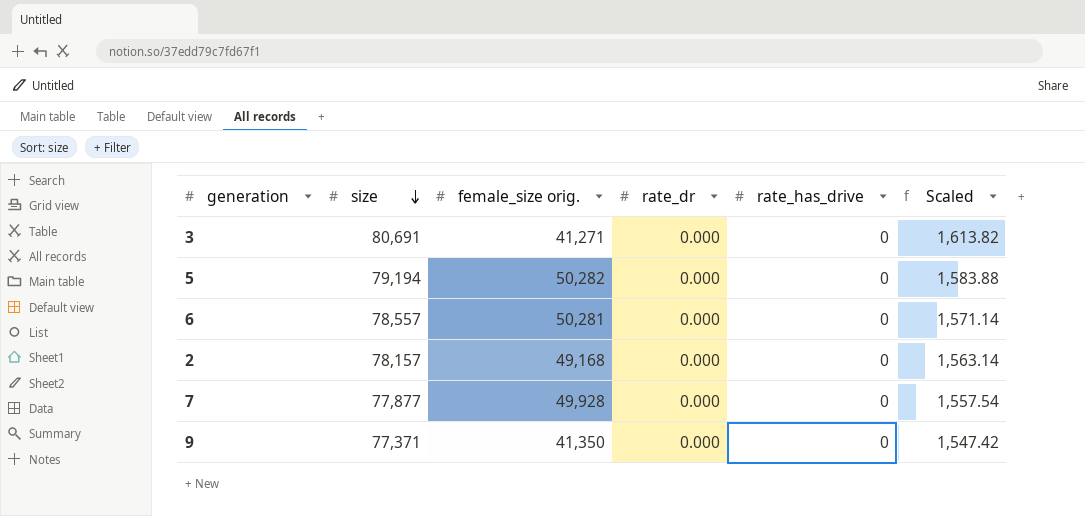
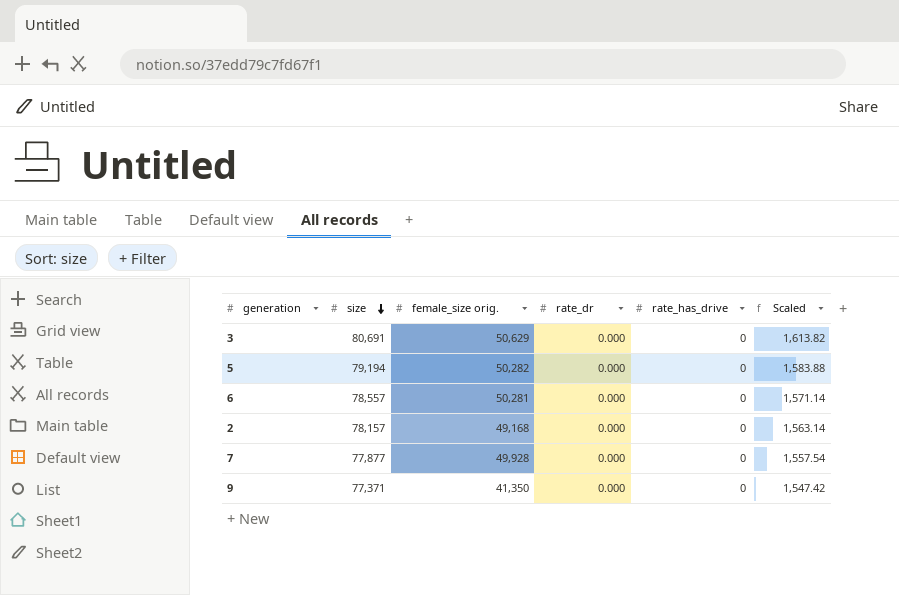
3 | female_size orig.: 41,271 -> 50,629

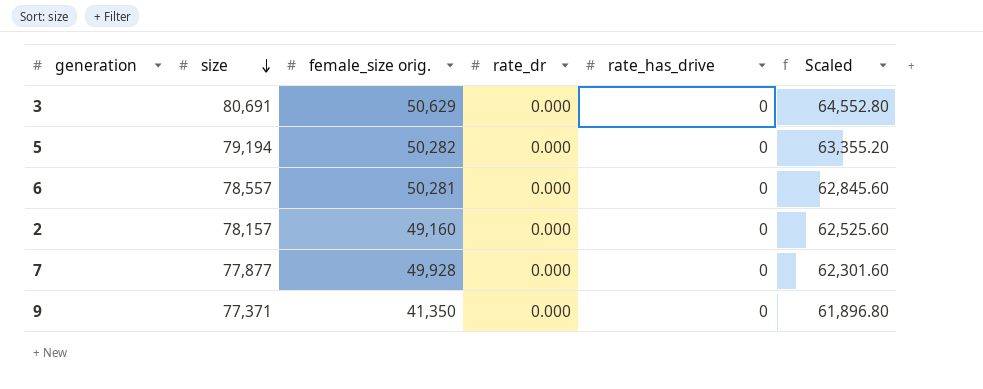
column Scaled | formula: [size] * 0.02 -> [size] * 0.8
2 | female_size orig.: 49,168 -> 49,160

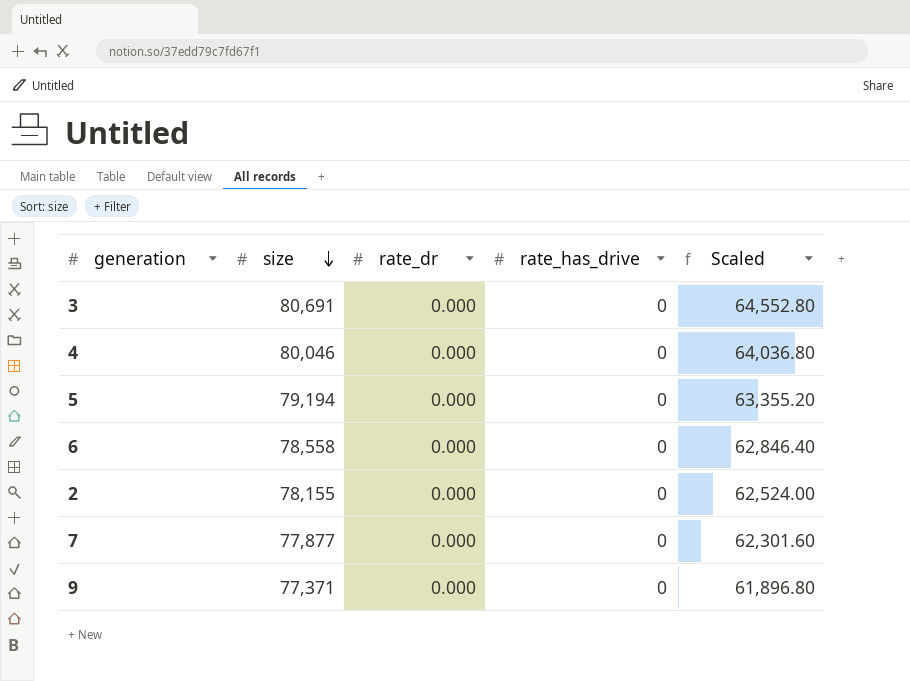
column female_size orig. | position: 3 -> none
row 4: none -> 80,046 | 0.000 | 0 | 64,036.80
6 | size: 78,557 -> 78,558
6 | Scaled: 62,845.60 -> 62,846.40
2 | size: 78,157 -> 78,155
2 | Scaled: 62,525.60 -> 62,524.00

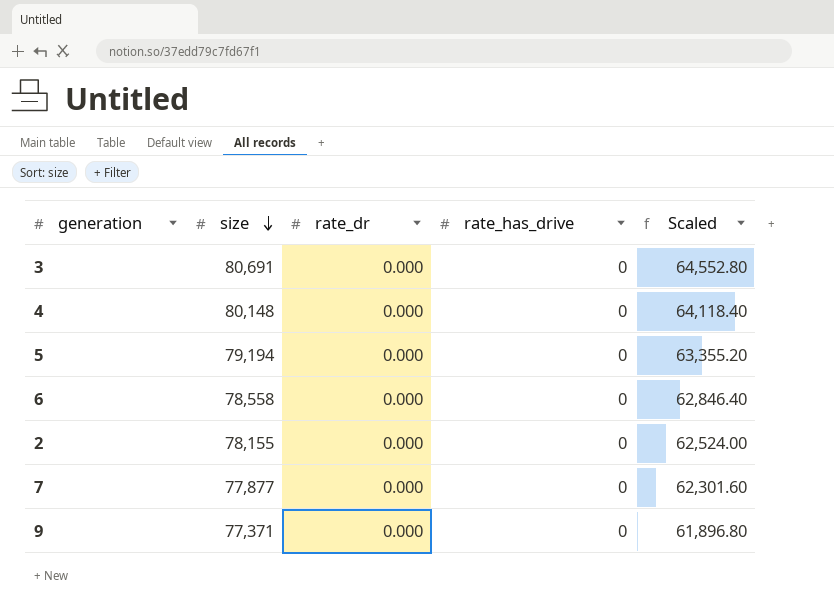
4 | size: 80,046 -> 80,148
4 | Scaled: 64,036.80 -> 64,118.40

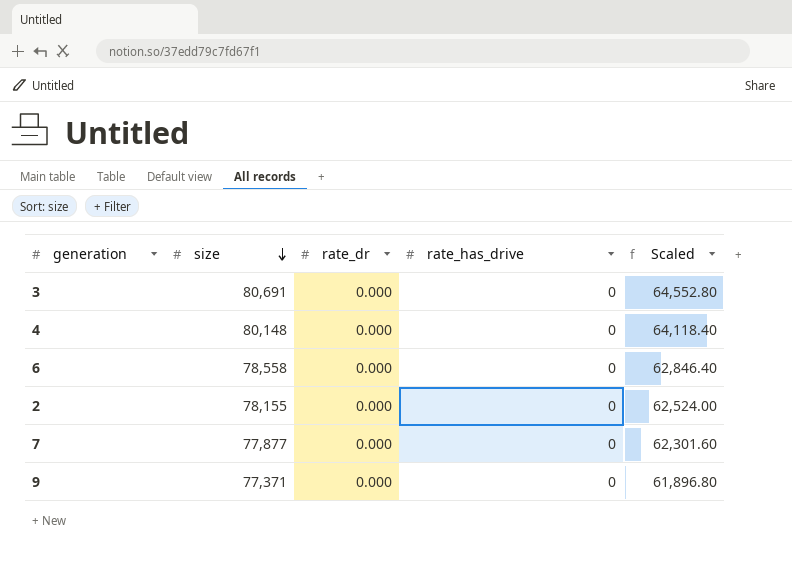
row 5: 79,194 | 0.000 | 0 | 63,355.20 -> none

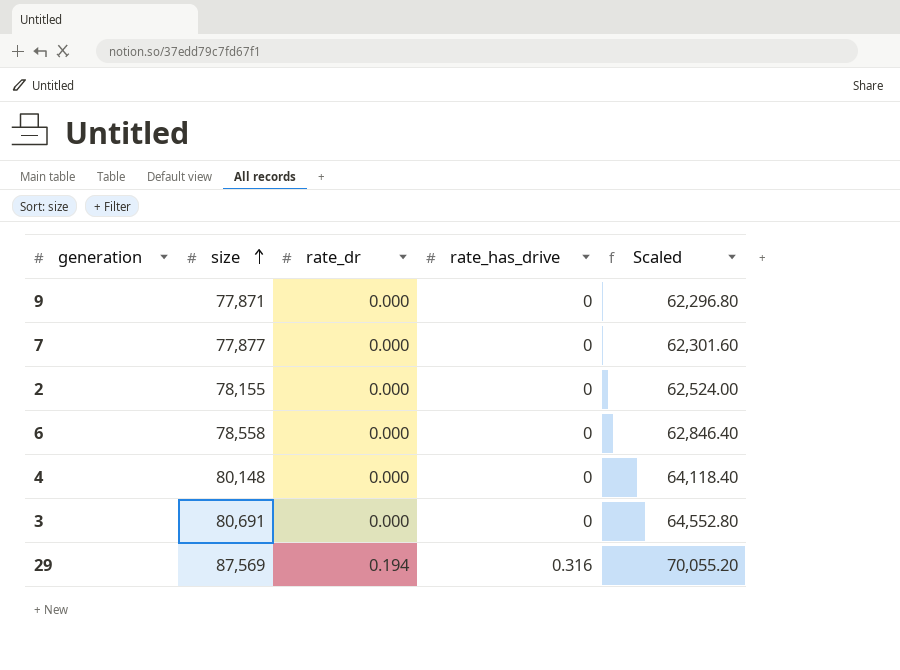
row order: size descending -> size ascending
9 | size: 77,371 -> 77,871
9 | Scaled: 61,896.80 -> 62,296.80
row 29: none -> 87,569 | 0.194 | 0.316 | 70,055.20

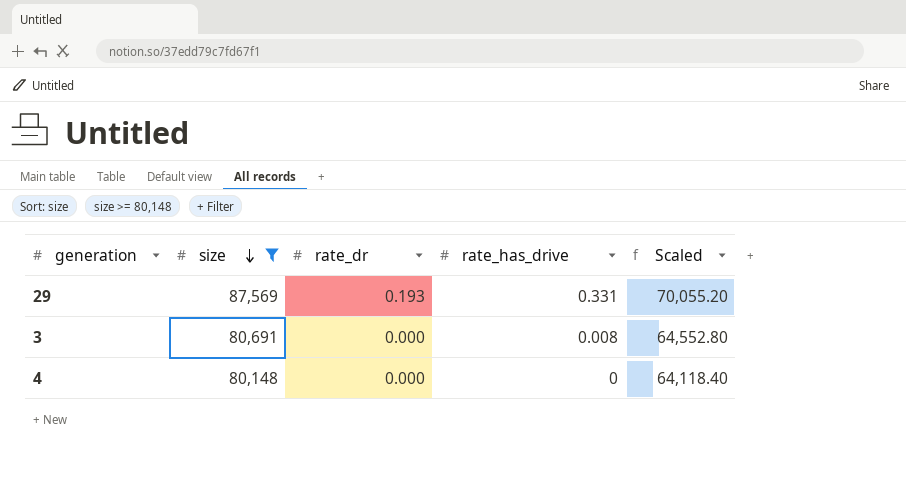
filter: none -> size >= 80,148
row order: size ascending -> size descending
29 | rate_dr: 0.194 -> 0.193
29 | rate_has_drive: 0.316 -> 0.331
3 | rate_has_drive: 0 -> 0.008

